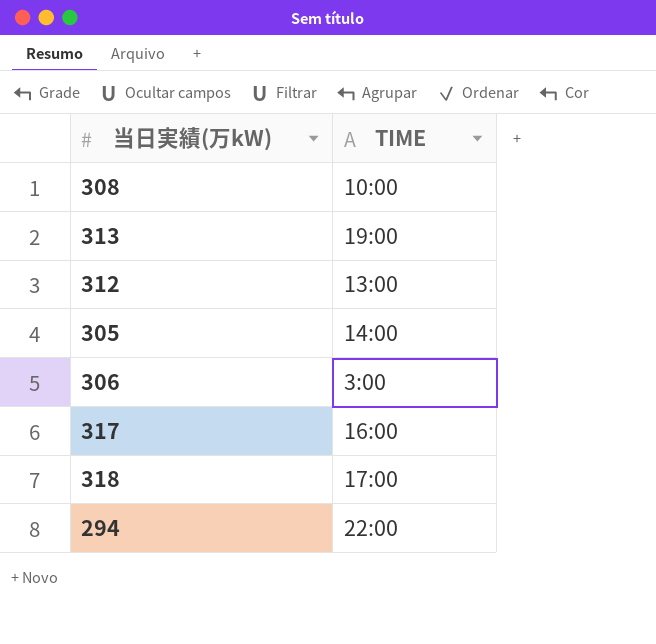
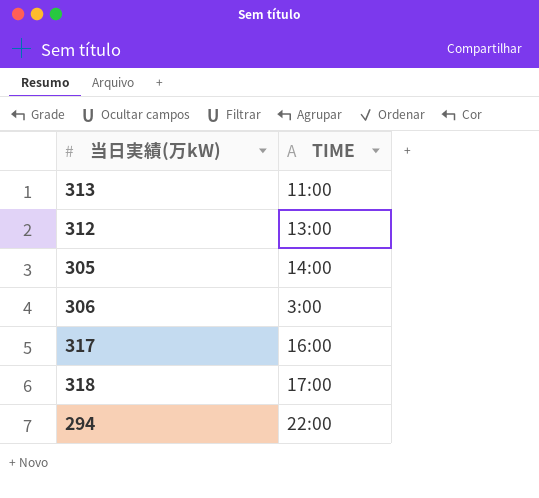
row 308: 10:00 -> none
313 | TIME: 19:00 -> 11:00

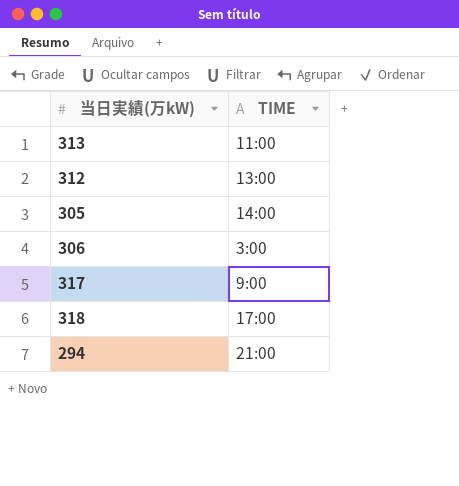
317 | TIME: 16:00 -> 9:00
294 | TIME: 22:00 -> 21:00

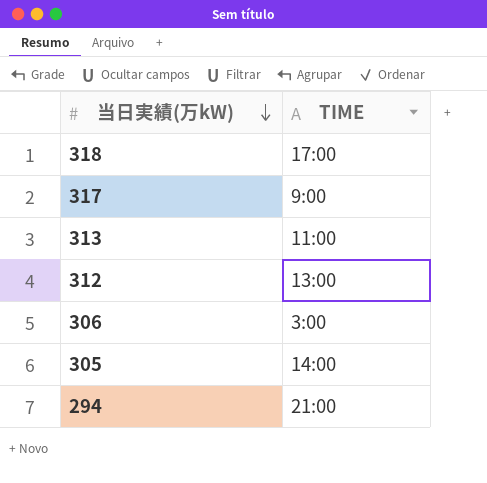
row order: none -> 当日実績(万kW) descending

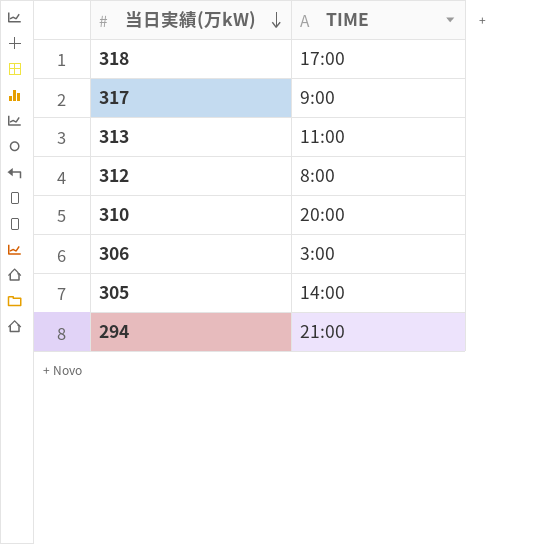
312 | TIME: 13:00 -> 8:00
row 310: none -> 20:00

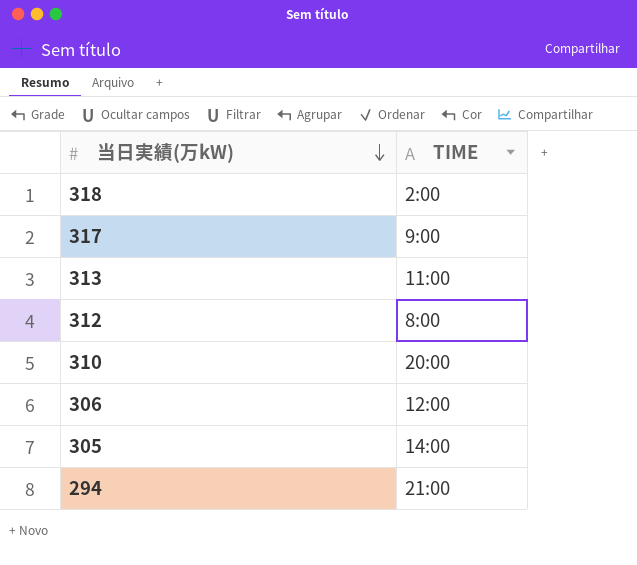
318 | TIME: 17:00 -> 2:00
306 | TIME: 3:00 -> 12:00

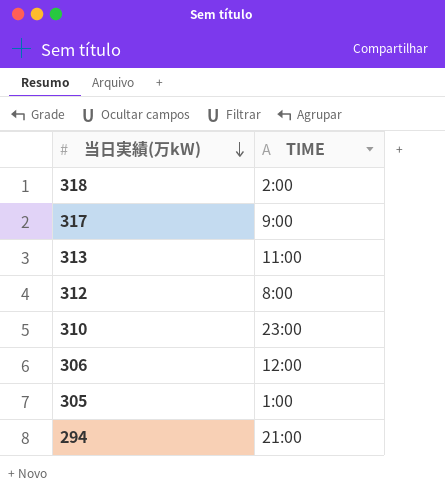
310 | TIME: 20:00 -> 23:00
305 | TIME: 14:00 -> 1:00

